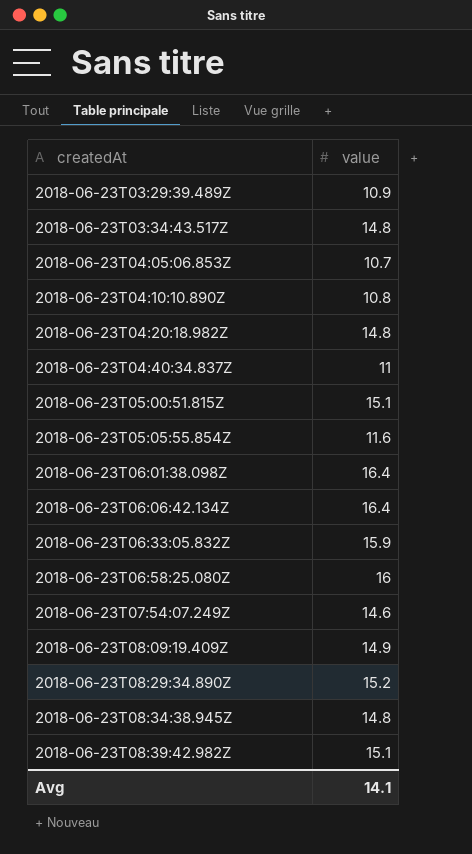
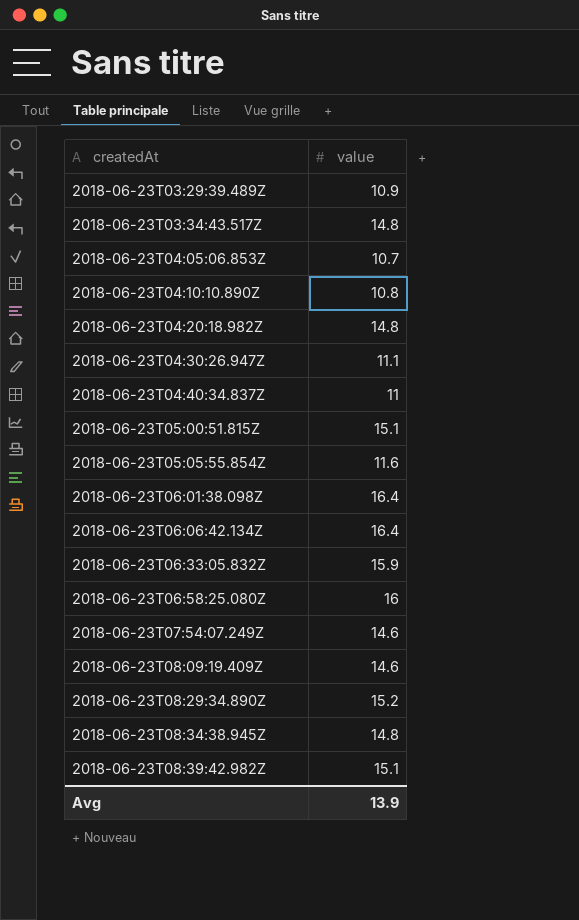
row 2018-06-23T04:30:26.947Z: none -> 11.1
2018-06-23T08:09:19.409Z | value: 14.9 -> 14.6
Avg | value: 14.1 -> 13.9

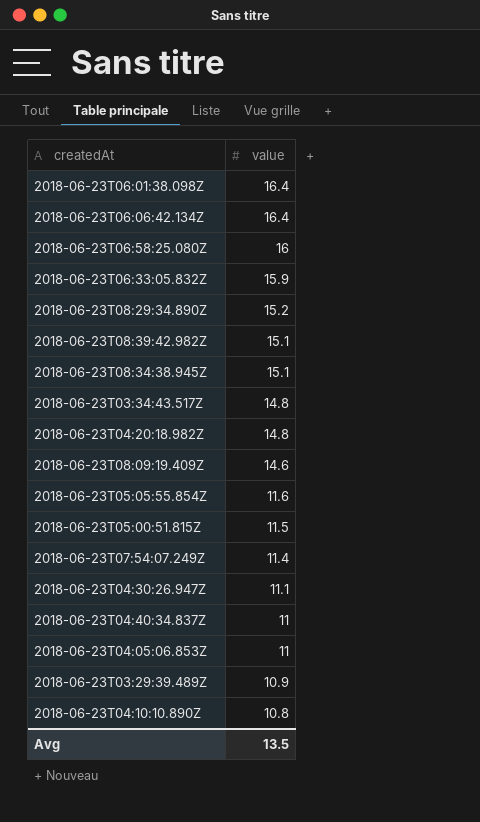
row order: createdAt ascending -> value descending
2018-06-23T08:34:38.945Z | value: 14.8 -> 15.1
2018-06-23T05:00:51.815Z | value: 15.1 -> 11.5
2018-06-23T07:54:07.249Z | value: 14.6 -> 11.4
2018-06-23T04:05:06.853Z | value: 10.7 -> 11
Avg | value: 13.9 -> 13.5

